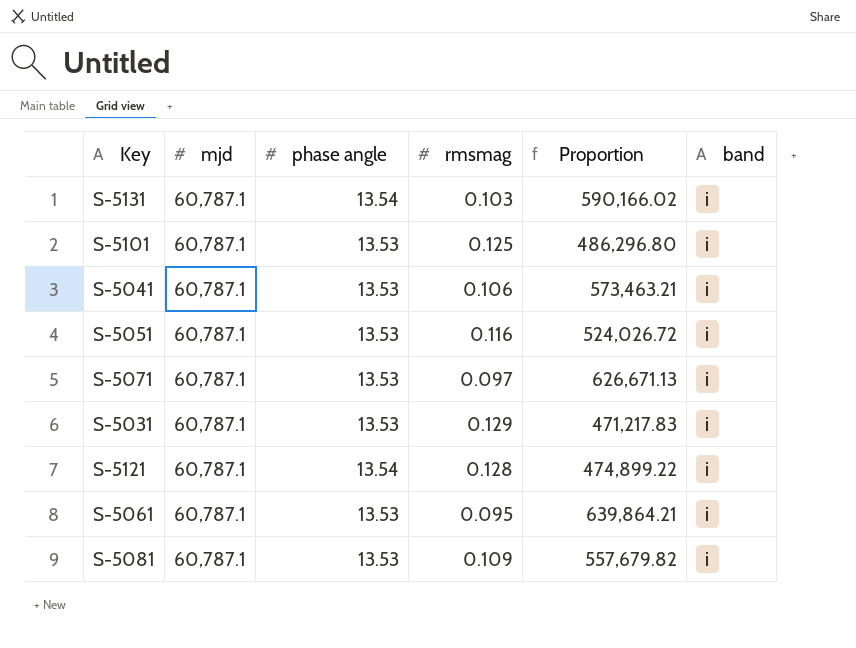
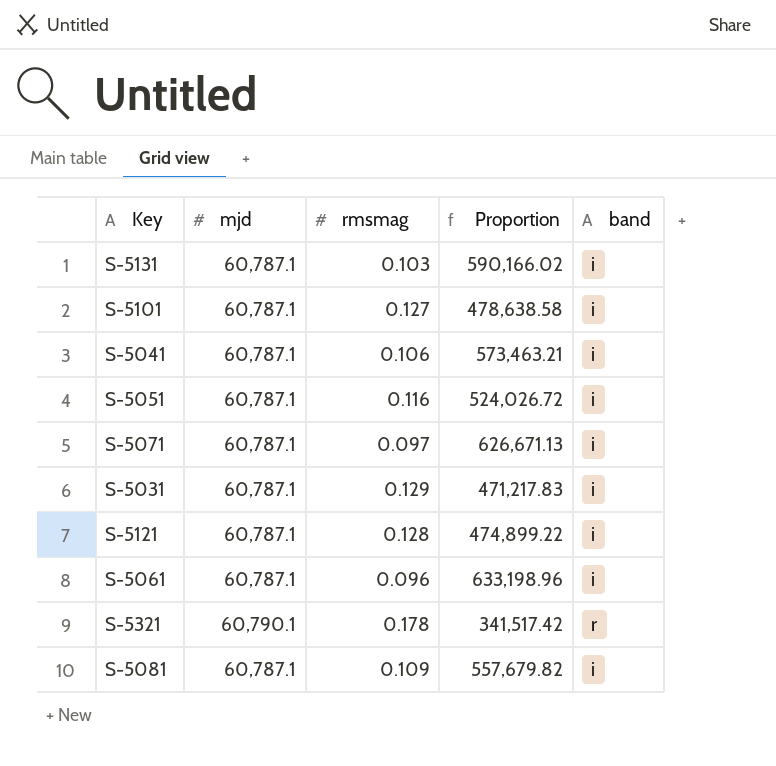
column phase angle | position: 3 -> none
S-5101 | rmsmag: 0.125 -> 0.127
S-5101 | Proportion: 486,296.80 -> 478,638.58
S-5061 | rmsmag: 0.095 -> 0.096
S-5061 | Proportion: 639,864.21 -> 633,198.96
row S-5321: none -> 60,790.1 | 0.178 | 341,517.42 | r

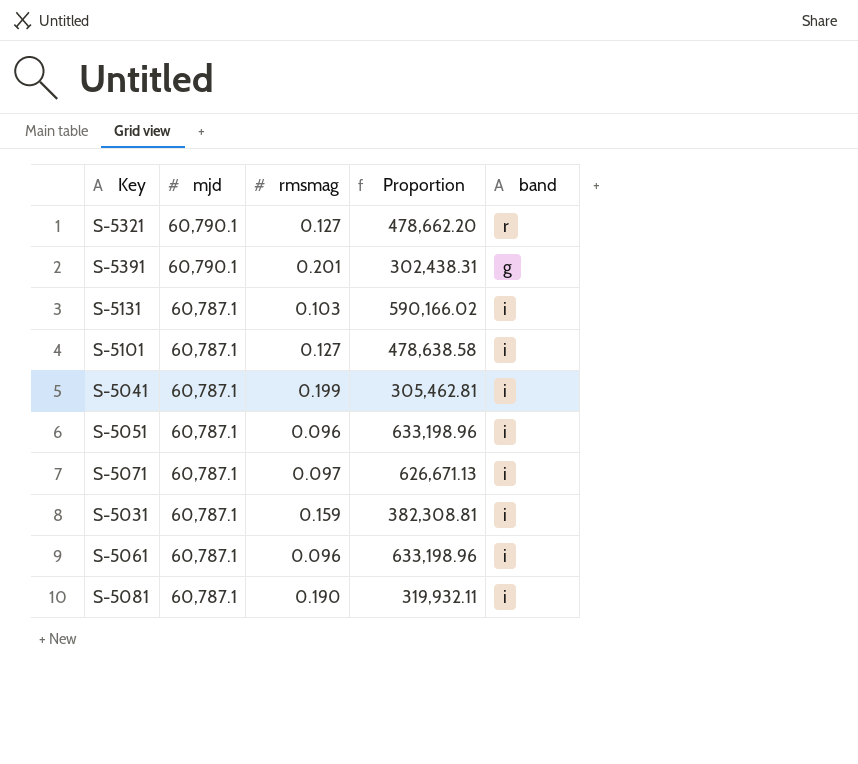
row order: none -> mjd descending
row S-5121: 60,787.1 | 0.128 | 474,899.22 | i -> none
S-5321 | rmsmag: 0.178 -> 0.127
S-5321 | Proportion: 341,517.42 -> 478,662.20
row S-5391: none -> 60,790.1 | 0.201 | 302,438.31 | g
S-5041 | rmsmag: 0.106 -> 0.199
S-5041 | Proportion: 573,463.21 -> 305,462.81
S-5051 | rmsmag: 0.116 -> 0.096
S-5051 | Proportion: 524,026.72 -> 633,198.96
S-5031 | rmsmag: 0.129 -> 0.159
S-5031 | Proportion: 471,217.83 -> 382,308.81
S-5081 | rmsmag: 0.109 -> 0.190
S-5081 | Proportion: 557,679.82 -> 319,932.11

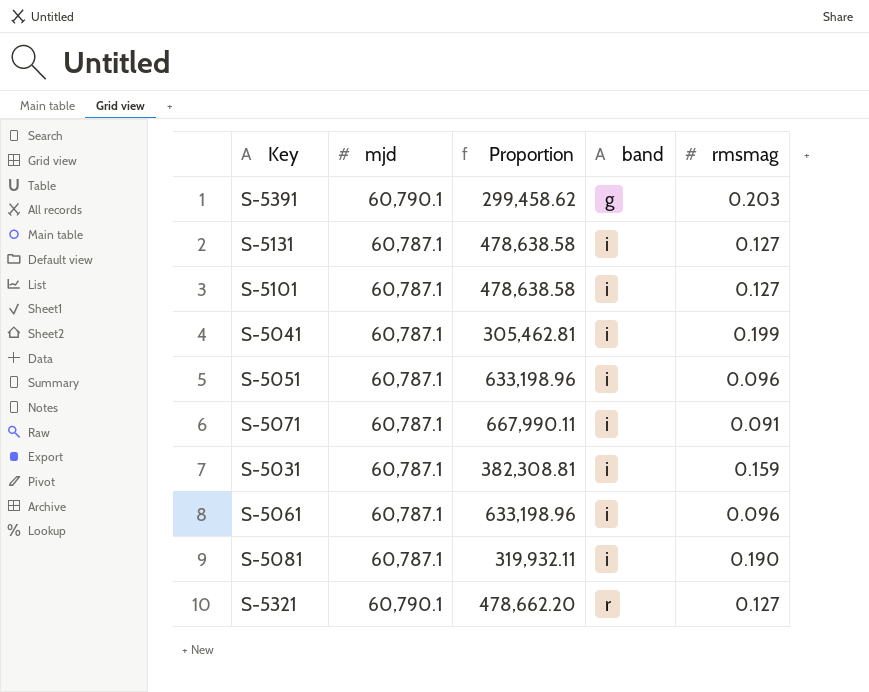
row order: mjd descending -> band ascending
column rmsmag | position: 3 -> 5
S-5391 | Proportion: 302,438.31 -> 299,458.62
S-5391 | rmsmag: 0.201 -> 0.203
S-5131 | Proportion: 590,166.02 -> 478,638.58
S-5131 | rmsmag: 0.103 -> 0.127
S-5071 | Proportion: 626,671.13 -> 667,990.11
S-5071 | rmsmag: 0.097 -> 0.091

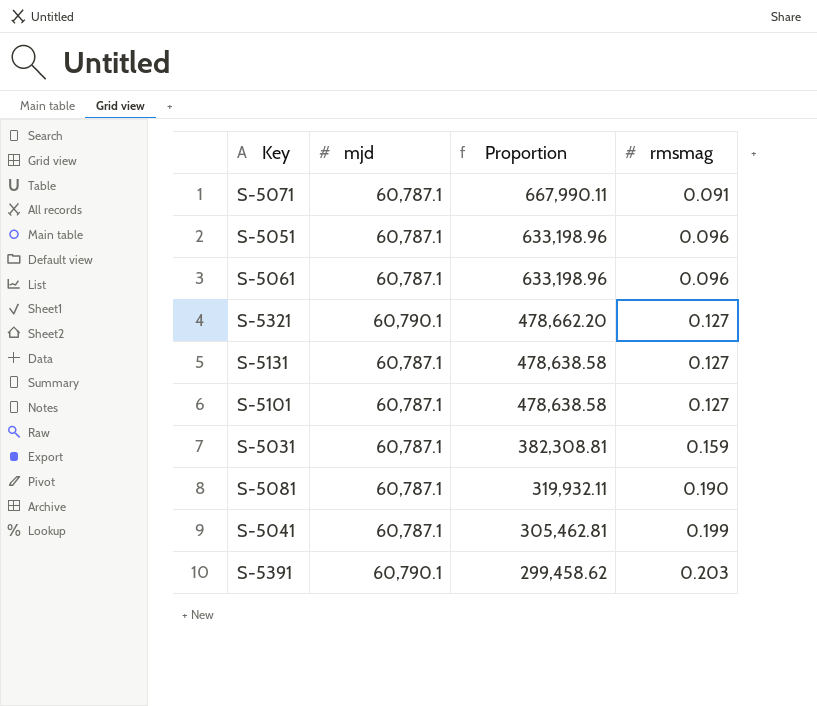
row order: band ascending -> Proportion descending
column band | position: 4 -> none

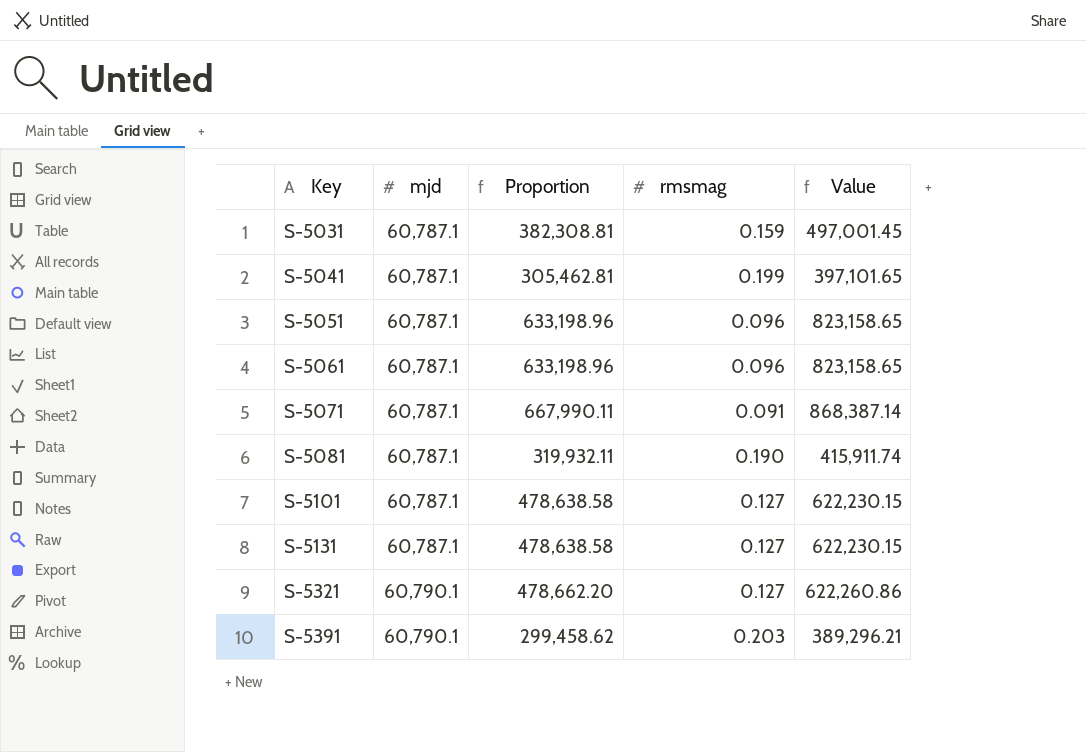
row order: Proportion descending -> Key ascending
column Value | formula: none -> [Proportion] * 1.3

